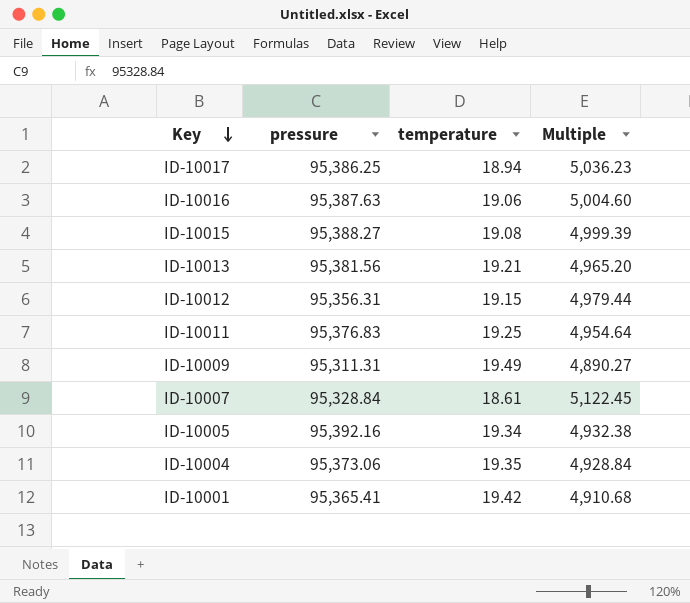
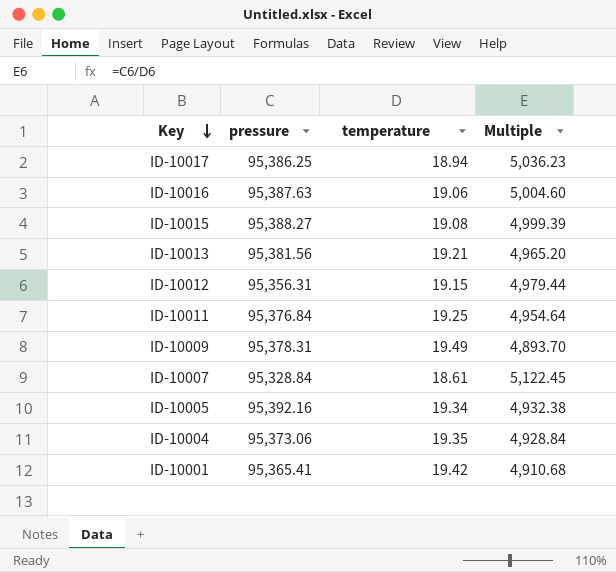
ID-10011 | pressure: 95,376.83 -> 95,376.84
ID-10009 | pressure: 95,311.31 -> 95,378.31
ID-10009 | Multiple: 4,890.27 -> 4,893.70

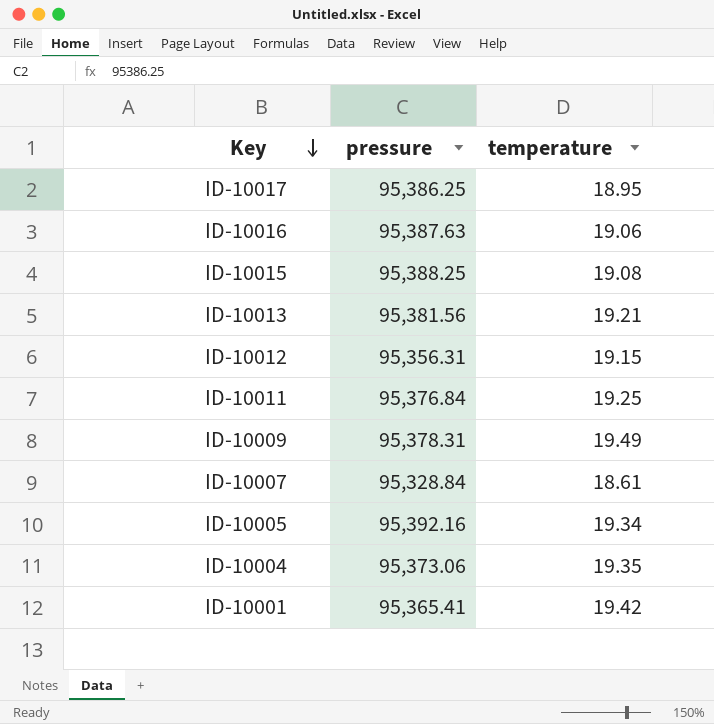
column Multiple | formula: [pressure] / [temperature] -> none
ID-10017 | temperature: 18.94 -> 18.95
ID-10015 | pressure: 95,388.27 -> 95,388.25

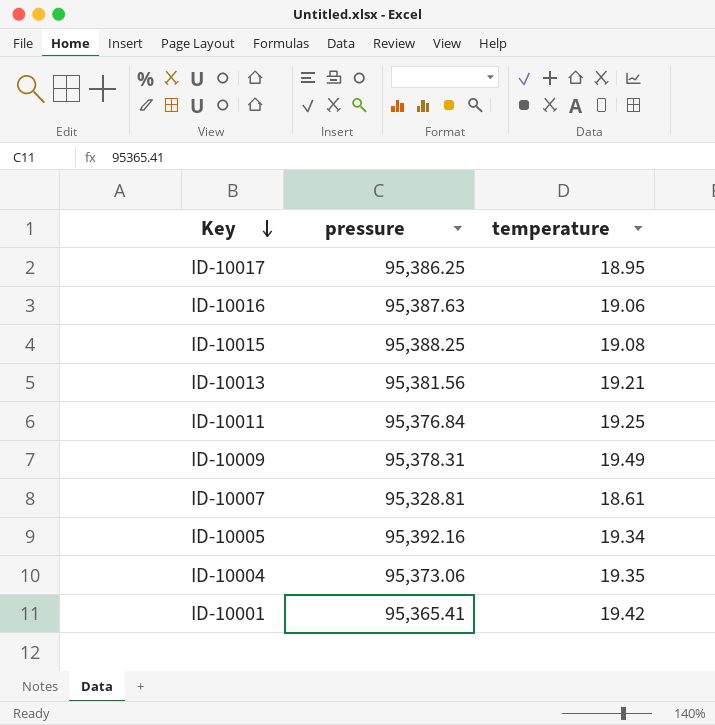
row ID-10012: 95,356.31 | 19.15 -> none
ID-10007 | pressure: 95,328.84 -> 95,328.81

